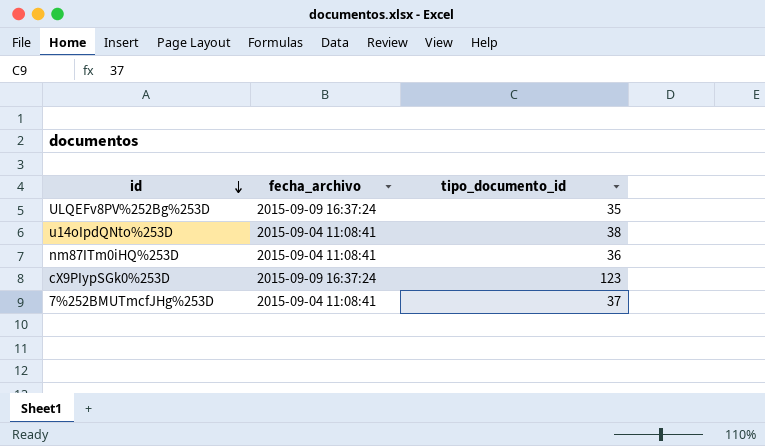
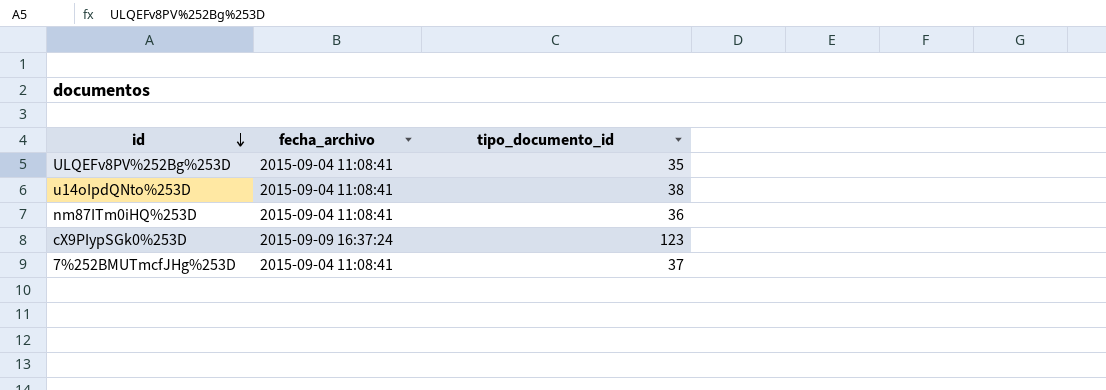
ULQEFv8PV%252Bg%253D | fecha_archivo: 2015-09-09 16:37:24 -> 2015-09-04 11:08:41

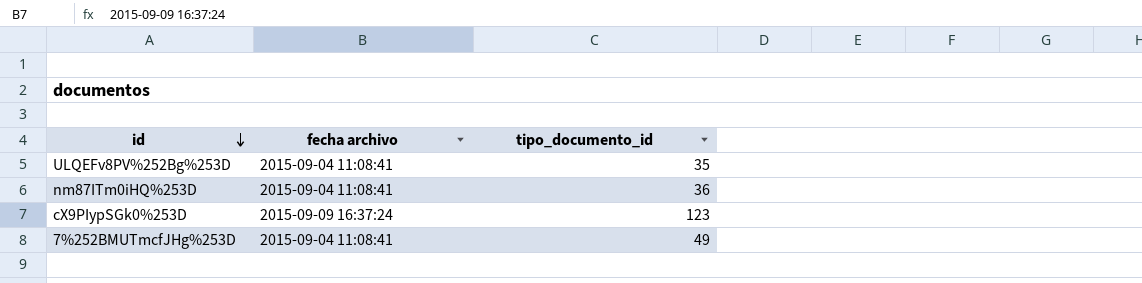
column name: fecha_archivo -> fecha archivo
row u14oIpdQNto%253D: 2015-09-04 11:08:41 | 38 -> none
7%252BMUTmcfJHg%253D | tipo_documento_id: 37 -> 49

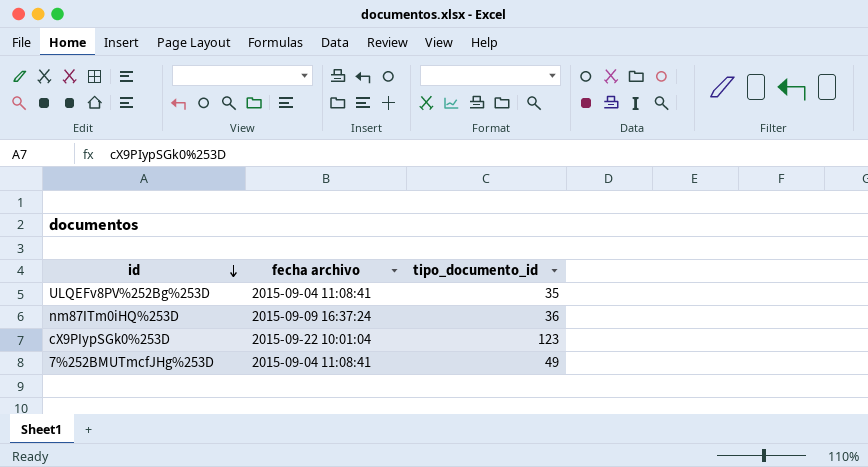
nm87ITm0iHQ%253D | fecha archivo: 2015-09-04 11:08:41 -> 2015-09-09 16:37:24
cX9PIypSGk0%253D | fecha archivo: 2015-09-09 16:37:24 -> 2015-09-22 10:01:04

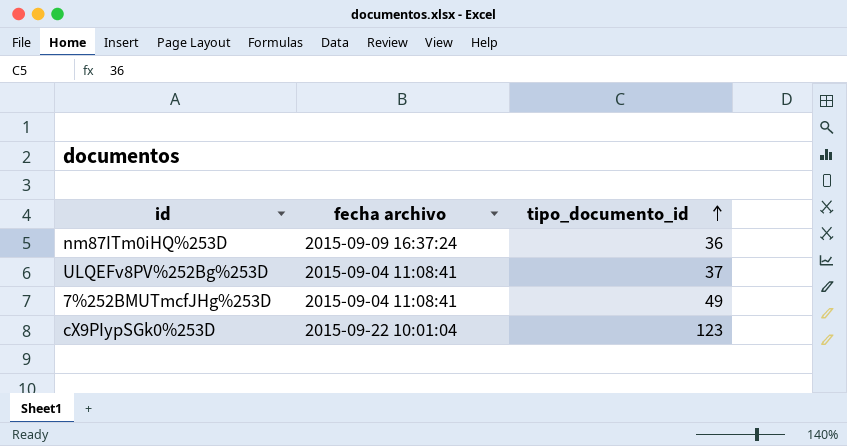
row order: id descending -> tipo_documento_id ascending
ULQEFv8PV%252Bg%253D | tipo_documento_id: 35 -> 37

